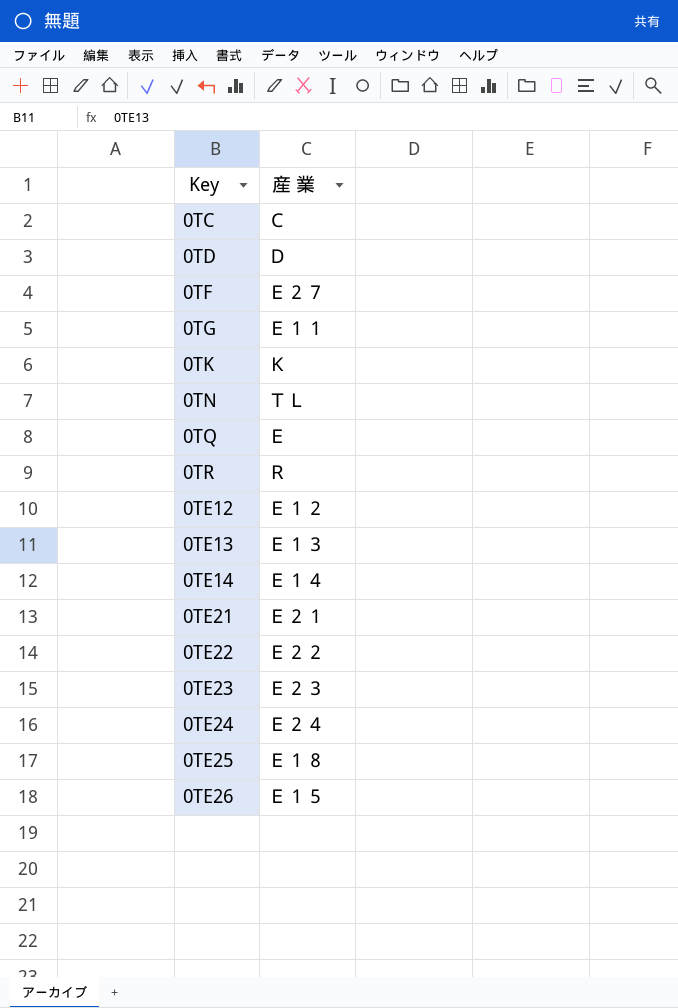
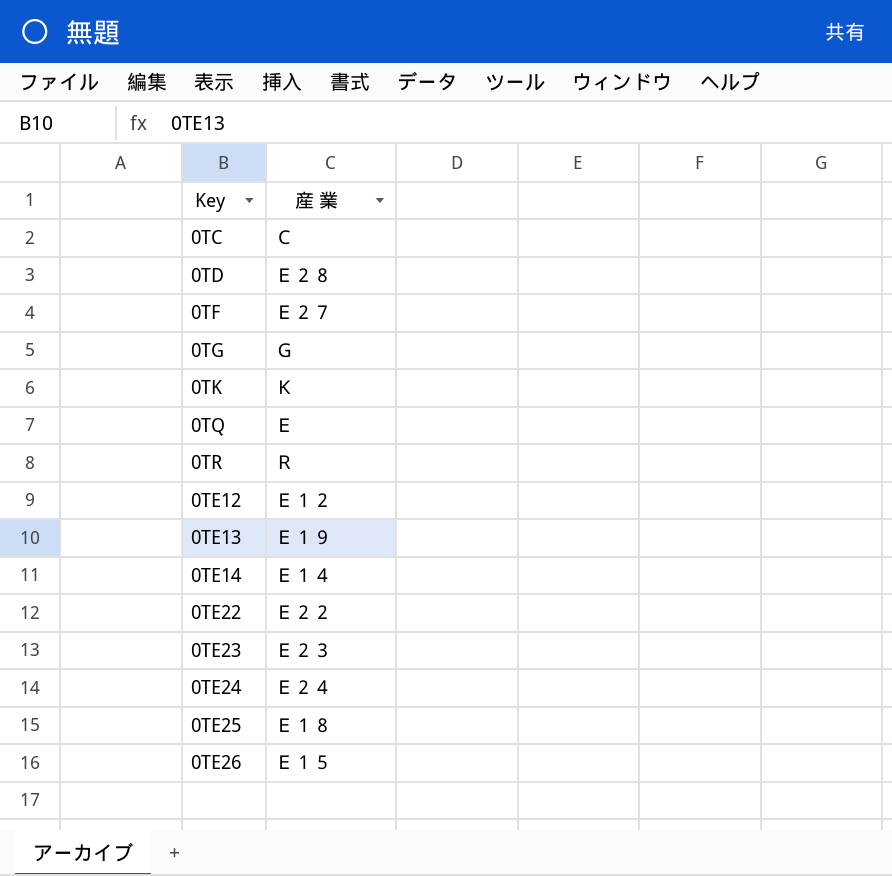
row 0TN: ＴＬ -> none
row 0TE21: Ｅ２１ -> none
0TD | 産 業: Ｄ -> Ｅ２８
0TG | 産 業: Ｅ１１ -> Ｇ
0TE13 | 産 業: Ｅ１３ -> Ｅ１９

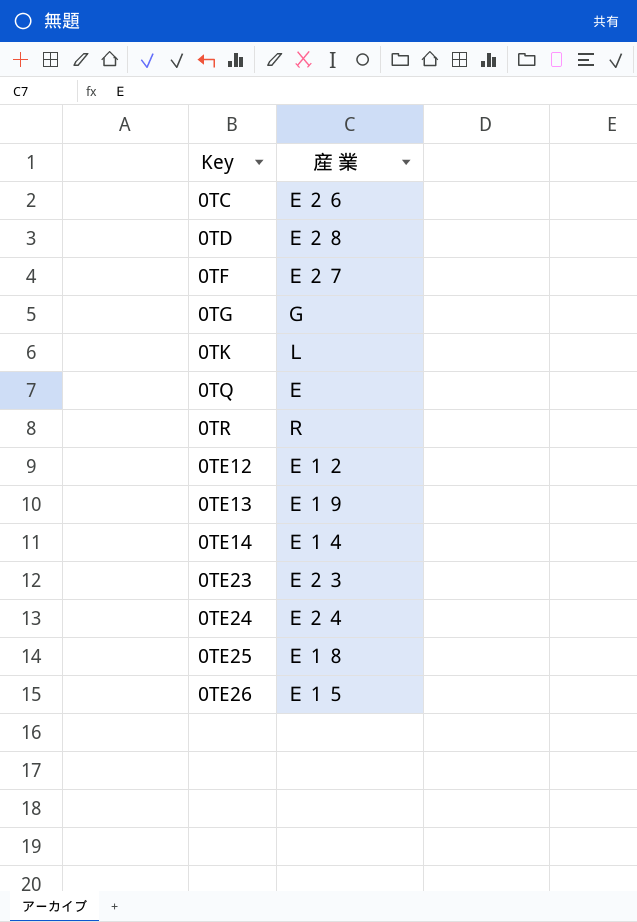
row 0TE22: Ｅ２２ -> none
0TC | 産 業: Ｃ -> Ｅ２６
0TK | 産 業: Ｋ -> Ｌ

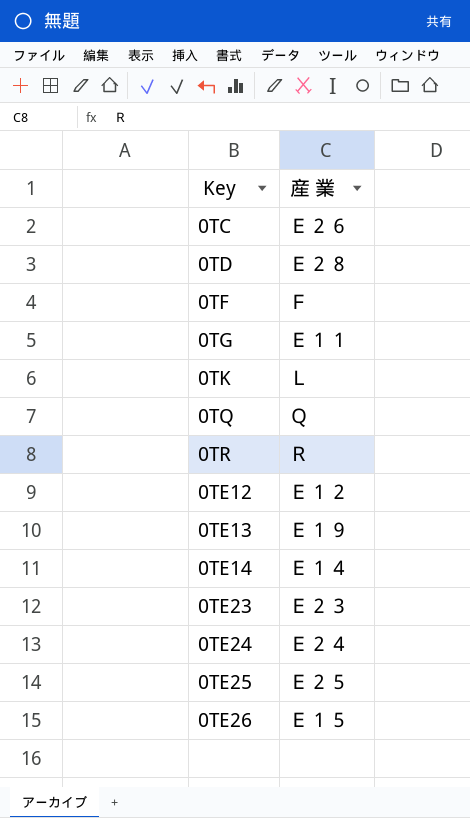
0TF | 産 業: Ｅ２７ -> Ｆ
0TG | 産 業: Ｇ -> Ｅ１１
0TQ | 産 業: Ｅ -> Ｑ
0TE25 | 産 業: Ｅ１８ -> Ｅ２５

